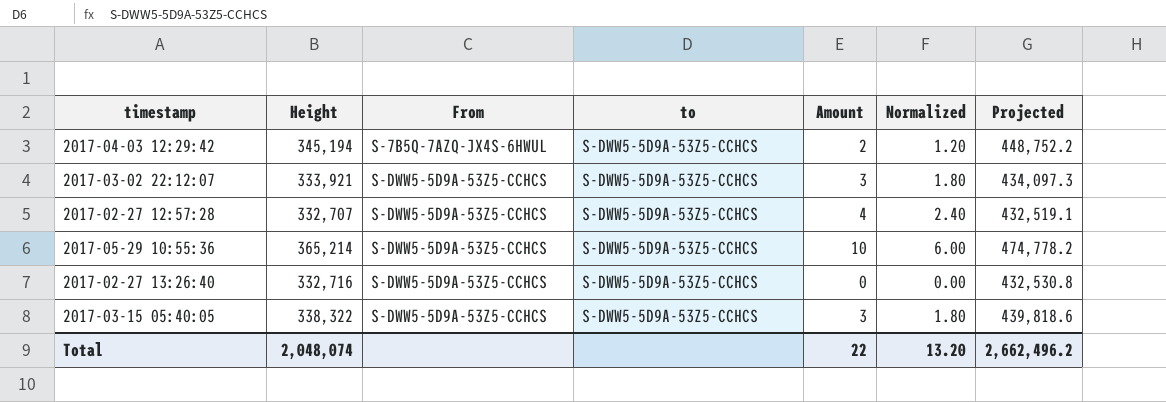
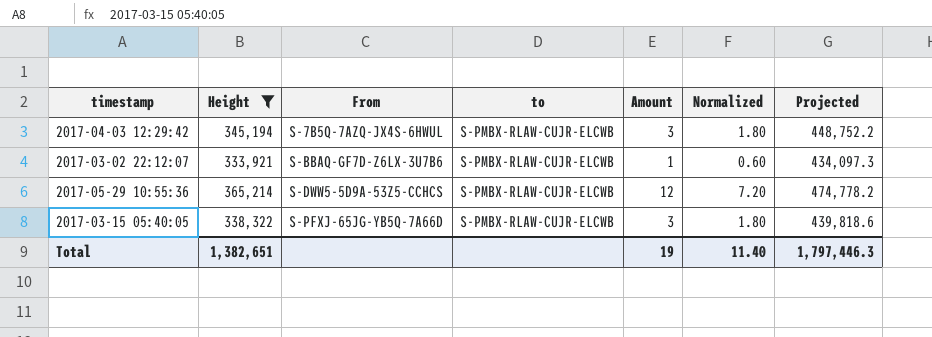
filter: none -> Height >= 333,921
2017-04-03 12:29:42 | to: S-DWW5-5D9A-53Z5-CCHCS -> S-PMBX-RLAW-CUJR-ELCWB
2017-04-03 12:29:42 | Amount: 2 -> 3
2017-04-03 12:29:42 | Normalized: 1.20 -> 1.80
2017-03-02 22:12:07 | From: S-DWW5-5D9A-53Z5-CCHCS -> S-BBAQ-GF7D-Z6LX-3U7B6
2017-03-02 22:12:07 | to: S-DWW5-5D9A-53Z5-CCHCS -> S-PMBX-RLAW-CUJR-ELCWB
2017-03-02 22:12:07 | Amount: 3 -> 1
2017-03-02 22:12:07 | Normalized: 1.80 -> 0.60
2017-05-29 10:55:36 | to: S-DWW5-5D9A-53Z5-CCHCS -> S-PMBX-RLAW-CUJR-ELCWB
2017-05-29 10:55:36 | Amount: 10 -> 12
2017-05-29 10:55:36 | Normalized: 6.00 -> 7.20
2017-03-15 05:40:05 | From: S-DWW5-5D9A-53Z5-CCHCS -> S-PFXJ-65JG-YB5Q-7A66D
2017-03-15 05:40:05 | to: S-DWW5-5D9A-53Z5-CCHCS -> S-PMBX-RLAW-CUJR-ELCWB
Total | Height: 2,048,074 -> 1,382,651
Total | Amount: 22 -> 19
Total | Normalized: 13.20 -> 11.40
Total | Projected: 2,662,496.2 -> 1,797,446.3

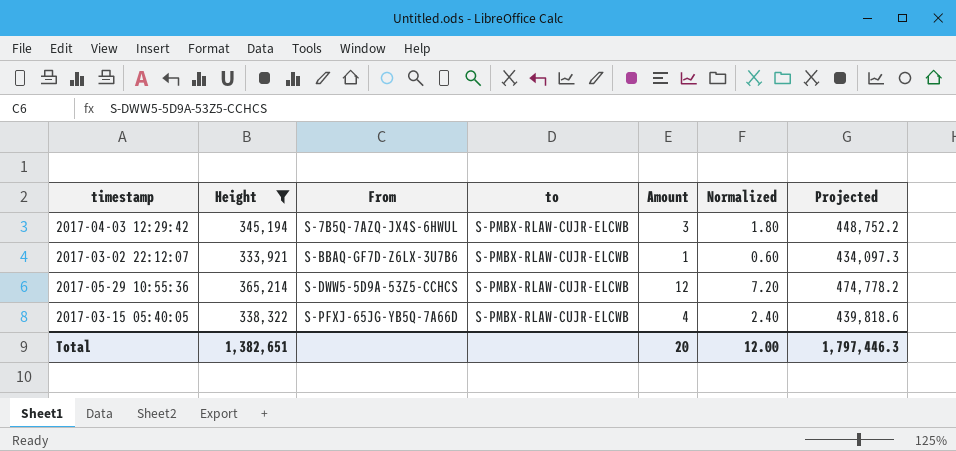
2017-03-15 05:40:05 | Amount: 3 -> 4
2017-03-15 05:40:05 | Normalized: 1.80 -> 2.40
Total | Amount: 19 -> 20
Total | Normalized: 11.40 -> 12.00

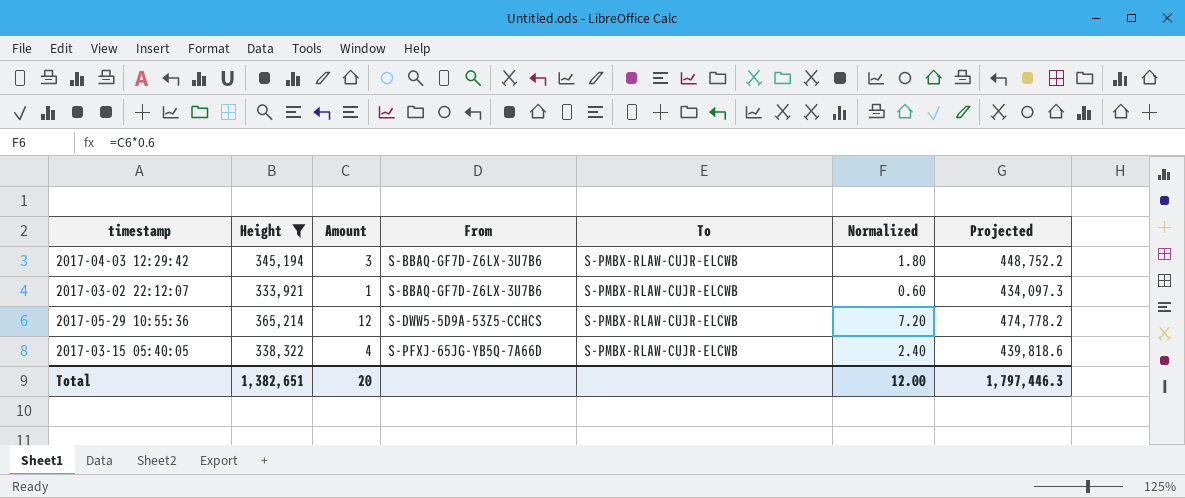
column Amount | position: 5 -> 3
column name: to -> To
2017-04-03 12:29:42 | From: S-7B5Q-7AZQ-JX4S-6HWUL -> S-BBAQ-GF7D-Z6LX-3U7B6

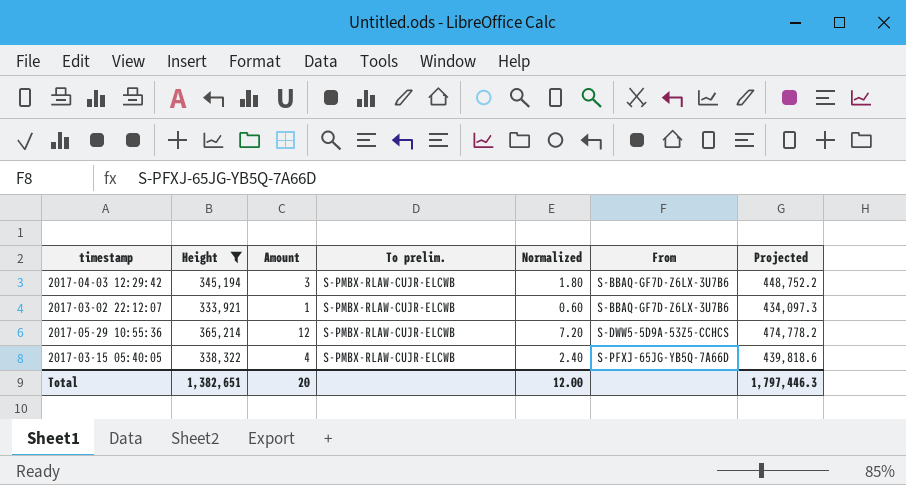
column name: To -> To prelim.
column From | position: 4 -> 6

